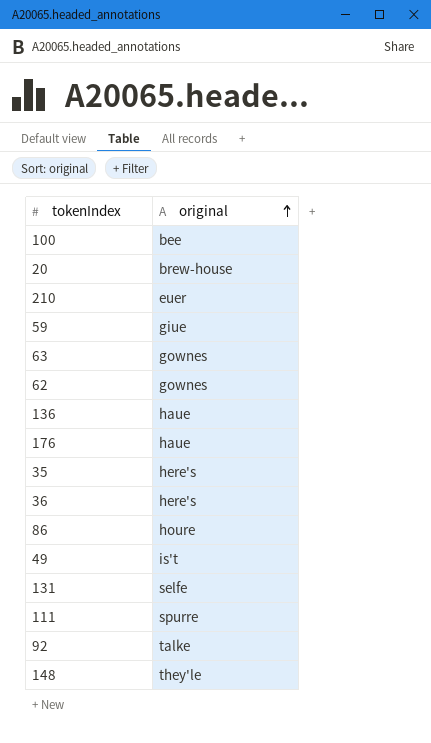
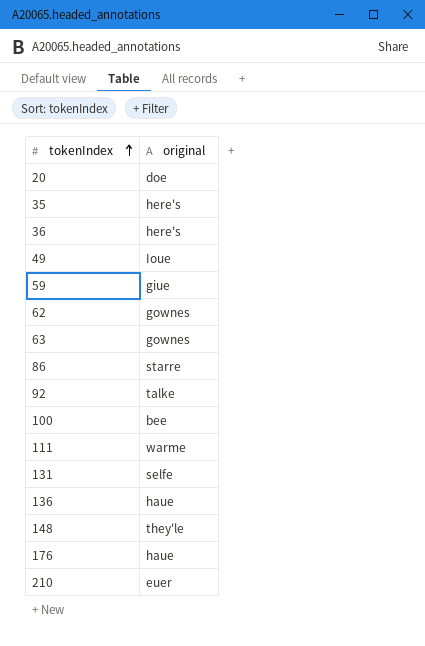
row order: original ascending -> tokenIndex ascending
20 | original: brew-house -> doe
49 | original: is't -> Ioue
86 | original: houre -> starre
111 | original: spurre -> warme

